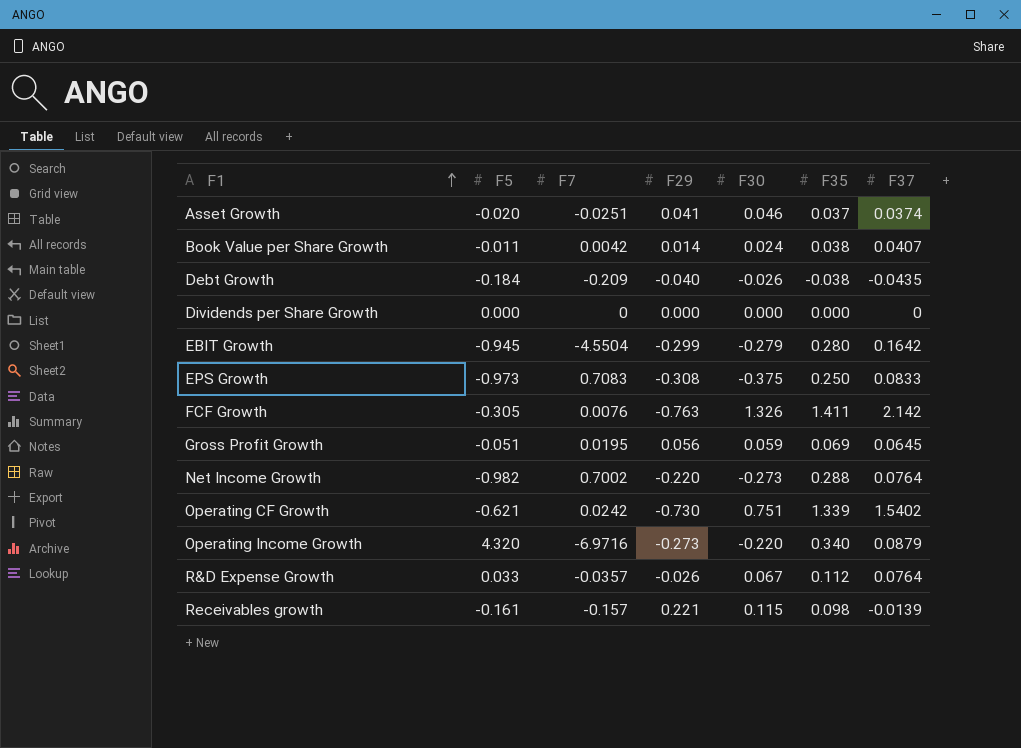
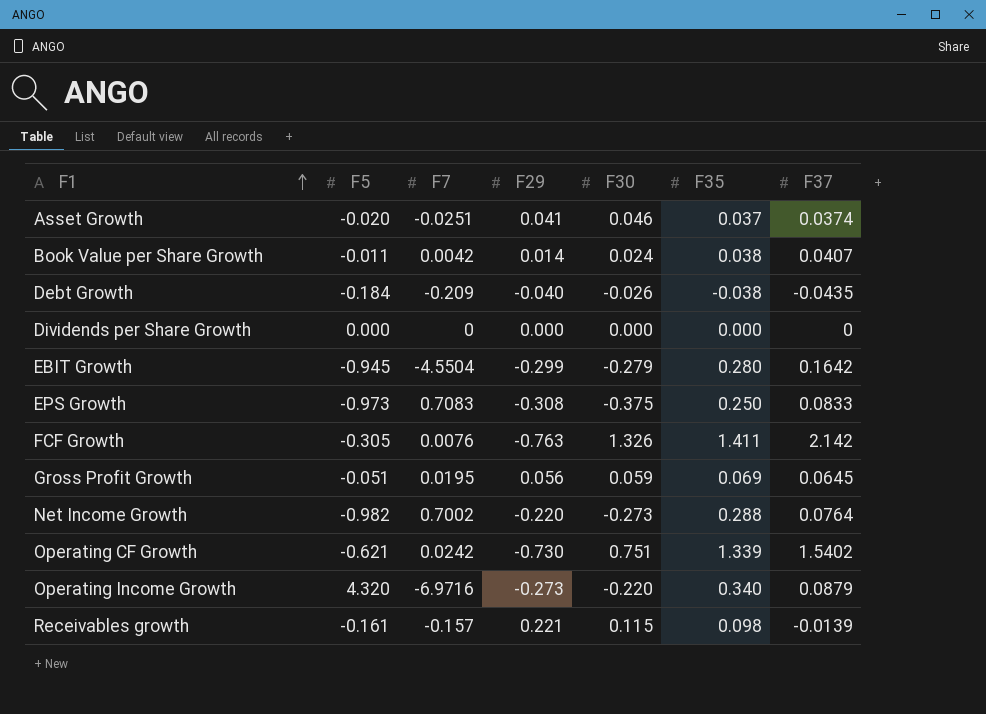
row R&D Expense Growth: 0.033 | -0.0357 | -0.026 | 0.067 | 0.112 | 0.0764 -> none

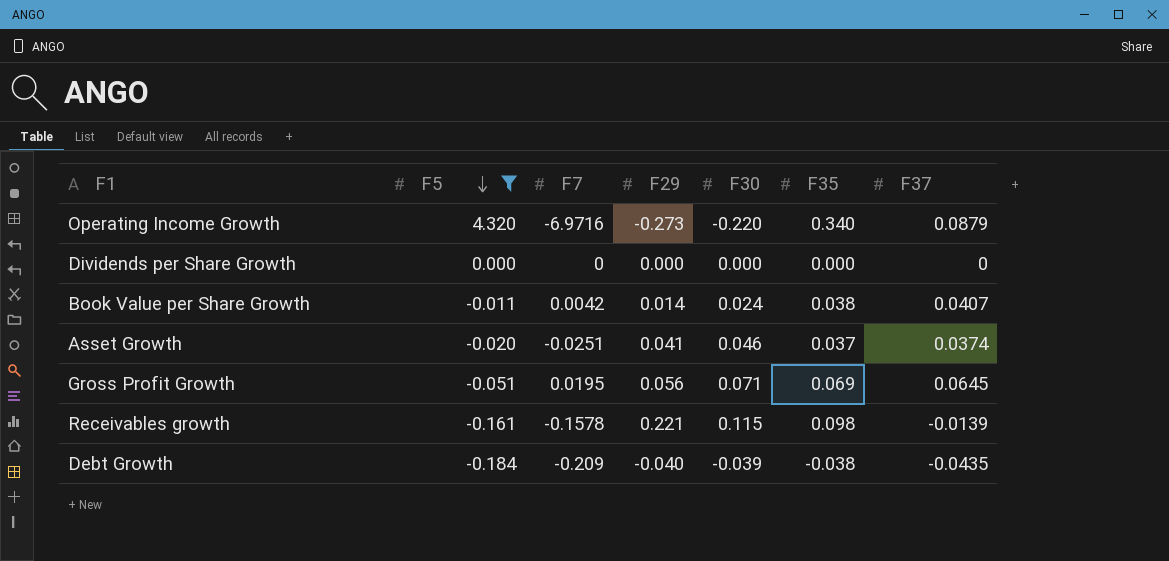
filter: none -> F5 >= -0.184
row order: F1 ascending -> F5 descending
Gross Profit Growth | F30: 0.059 -> 0.071
Receivables growth | F7: -0.157 -> -0.1578
Debt Growth | F30: -0.026 -> -0.039

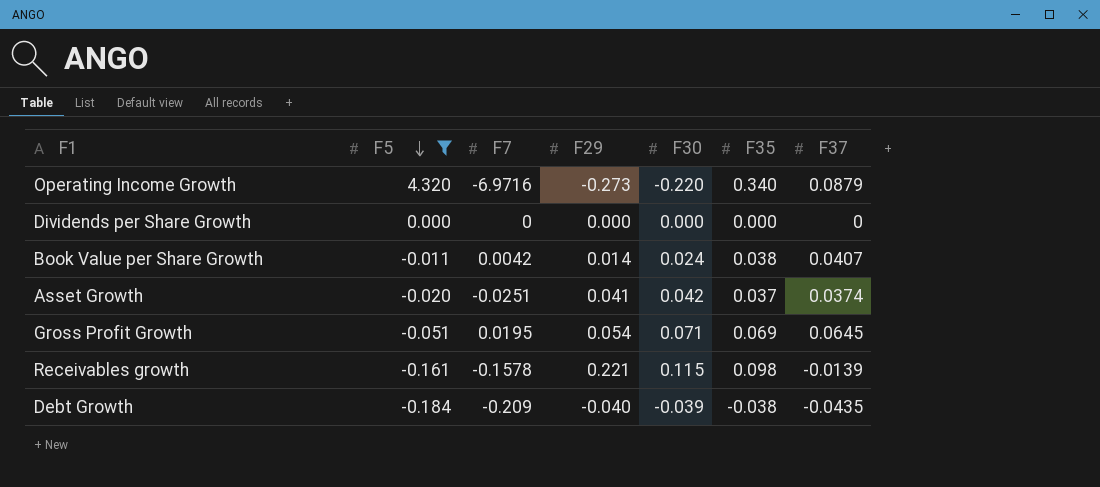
Asset Growth | F30: 0.046 -> 0.042
Gross Profit Growth | F29: 0.056 -> 0.054

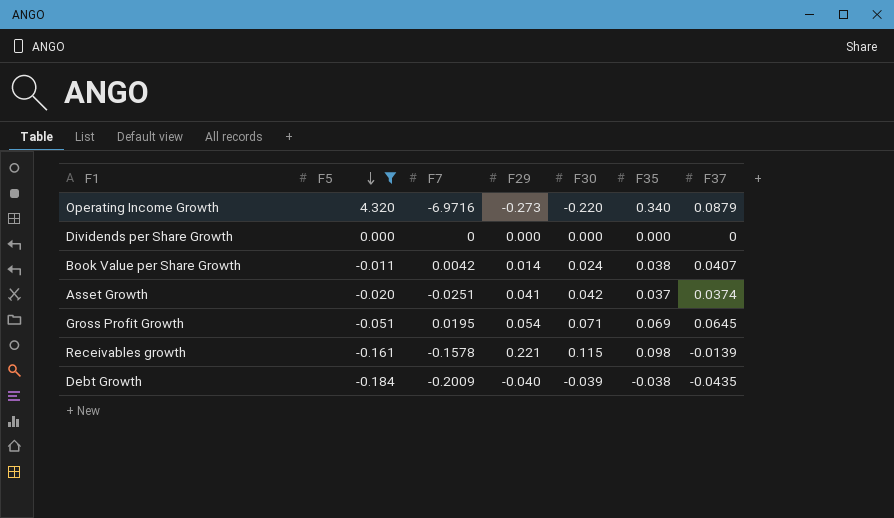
Debt Growth | F7: -0.209 -> -0.2009

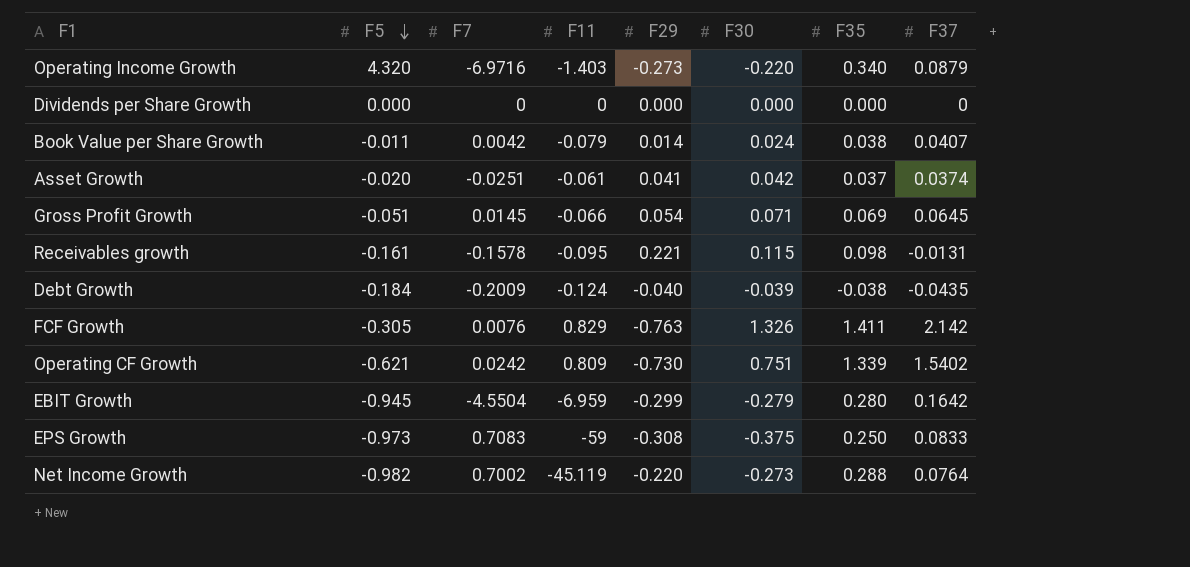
filter: F5 >= -0.184 -> none
column F11 | position: none -> 4
Gross Profit Growth | F7: 0.0195 -> 0.0145
Receivables growth | F37: -0.0139 -> -0.0131

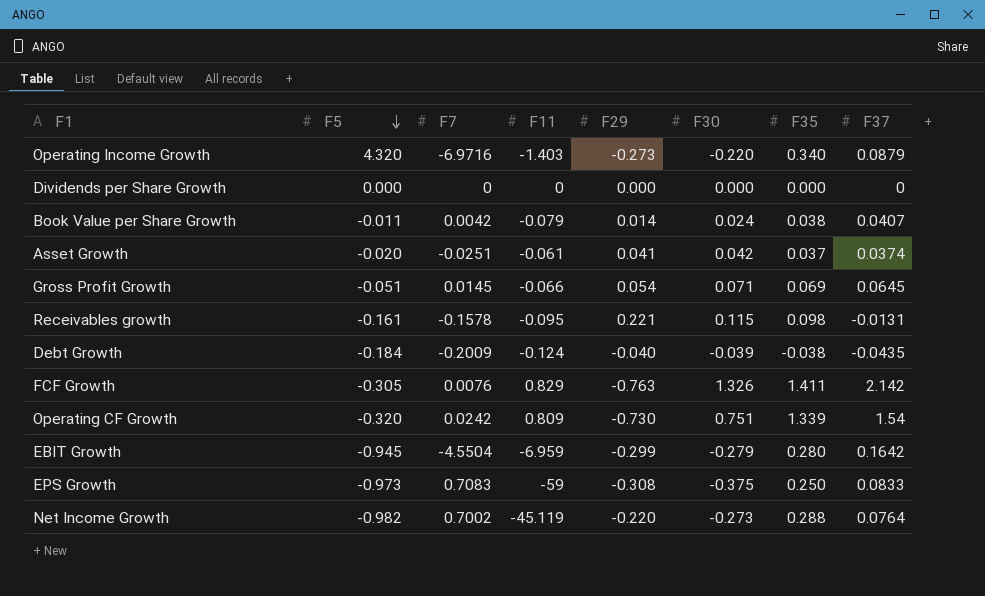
Operating CF Growth | F5: -0.621 -> -0.320
Operating CF Growth | F37: 1.5402 -> 1.54

